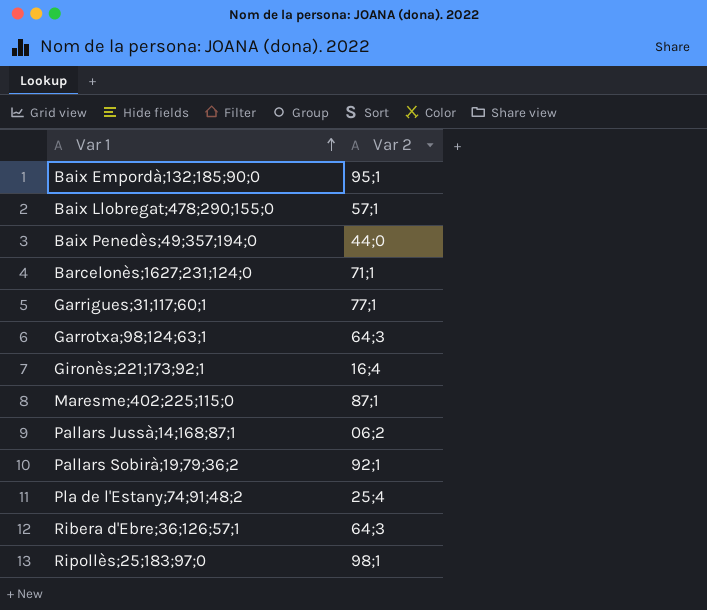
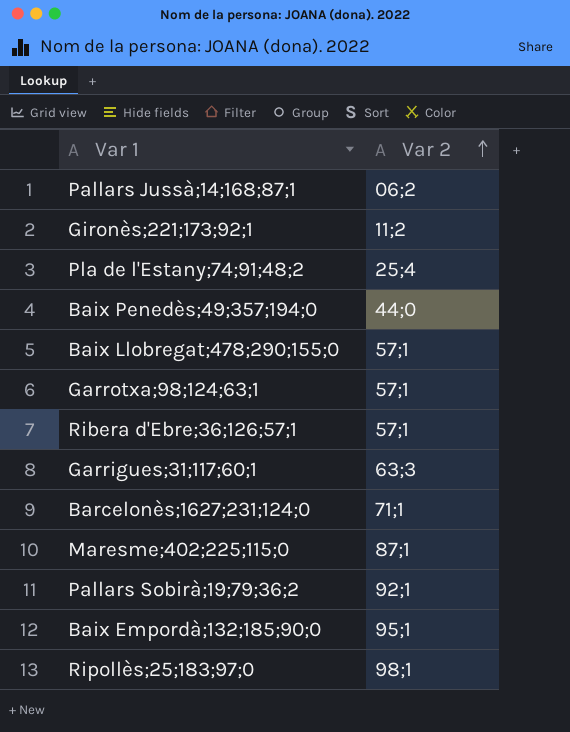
row order: Var 1 ascending -> Var 2 ascending
Gironès;221;173;92;1 | Var 2: 16;4 -> 11;2
Garrotxa;98;124;63;1 | Var 2: 64;3 -> 57;1
Ribera d'Ebre;36;126;57;1 | Var 2: 64;3 -> 57;1
Garrigues;31;117;60;1 | Var 2: 77;1 -> 63;3

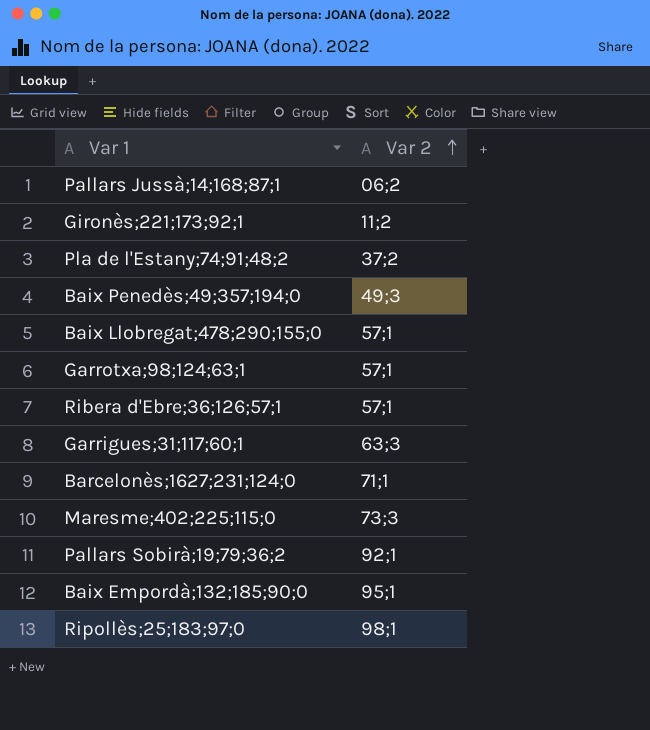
Pla de l'Estany;74;91;48;2 | Var 2: 25;4 -> 37;2
Baix Penedès;49;357;194;0 | Var 2: 44;0 -> 49;3
Maresme;402;225;115;0 | Var 2: 87;1 -> 73;3

